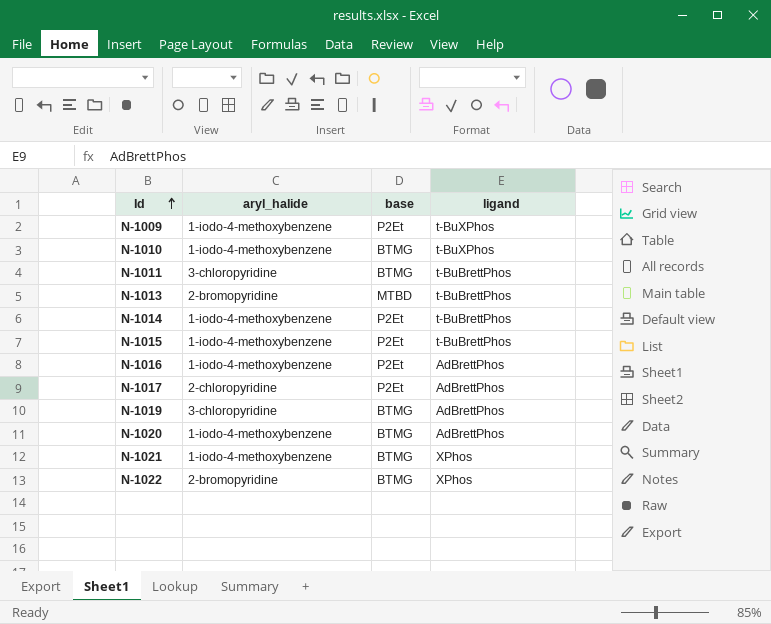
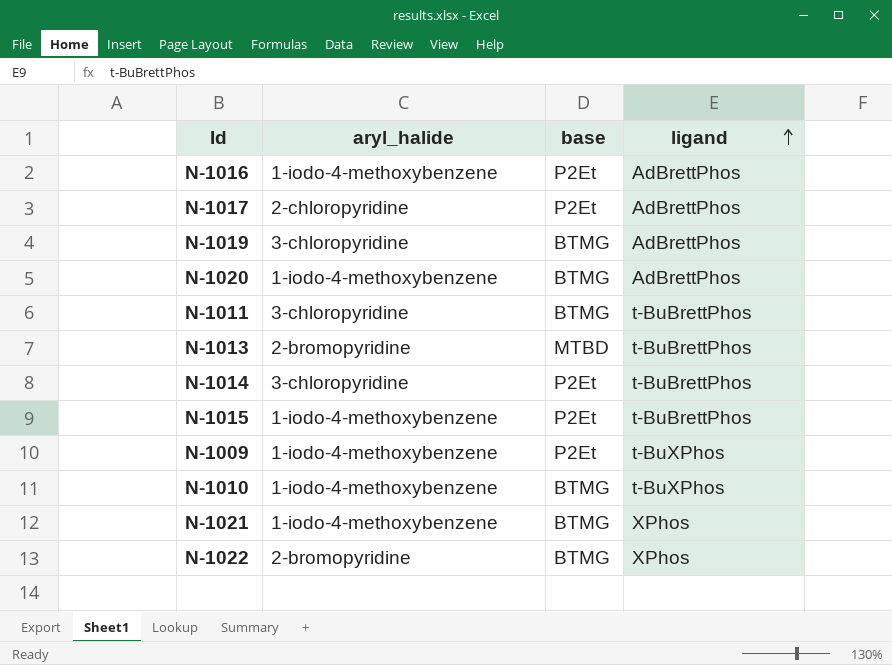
row order: Id ascending -> ligand ascending
N-1014 | aryl_halide: 1-iodo-4-methoxybenzene -> 3-chloropyridine

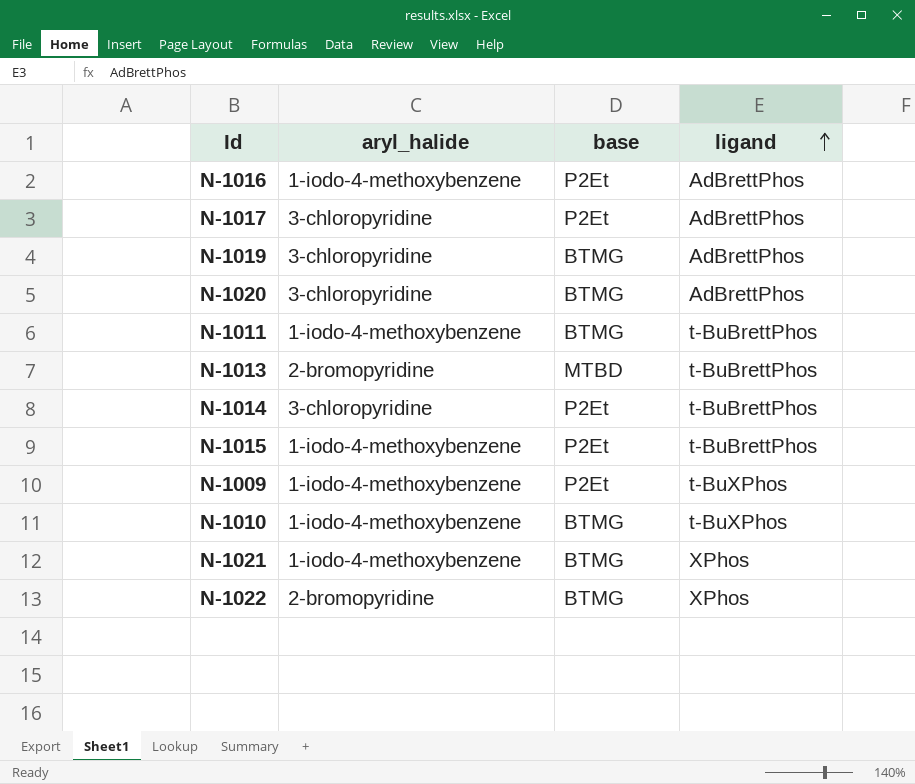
N-1017 | aryl_halide: 2-chloropyridine -> 3-chloropyridine
N-1020 | aryl_halide: 1-iodo-4-methoxybenzene -> 3-chloropyridine
N-1011 | aryl_halide: 3-chloropyridine -> 1-iodo-4-methoxybenzene

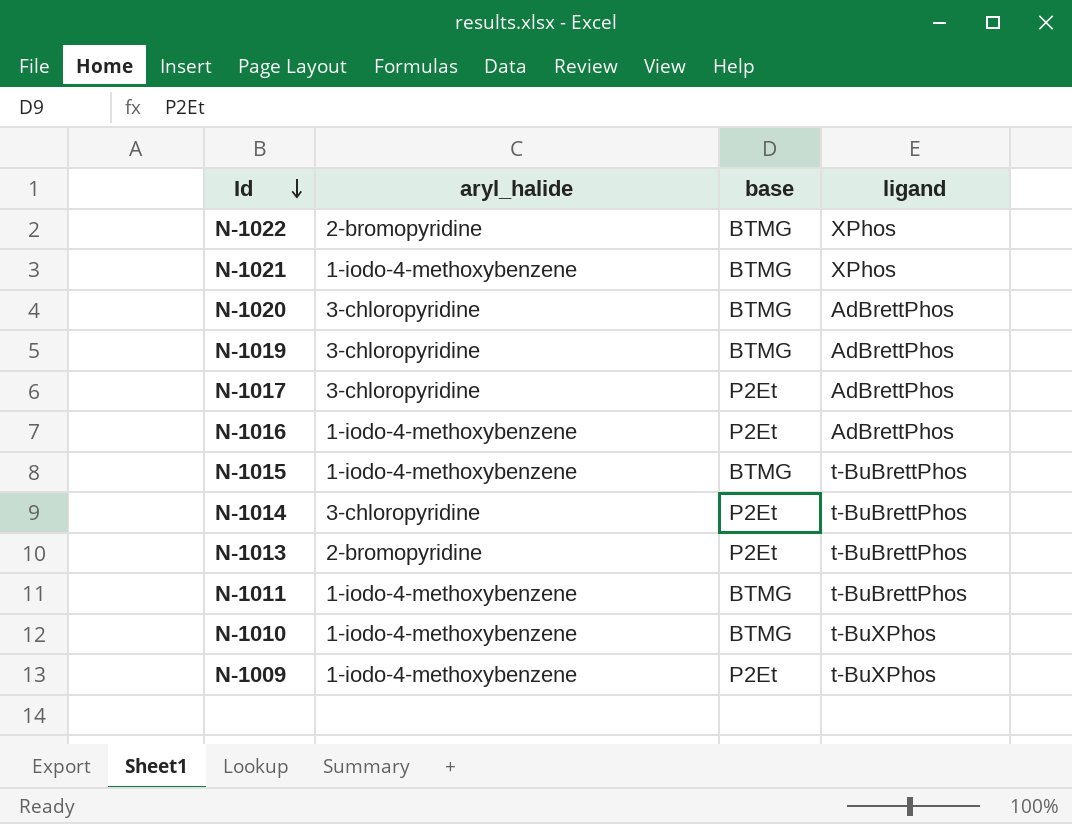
row order: ligand ascending -> Id descending
N-1015 | base: P2Et -> BTMG
N-1013 | base: MTBD -> P2Et

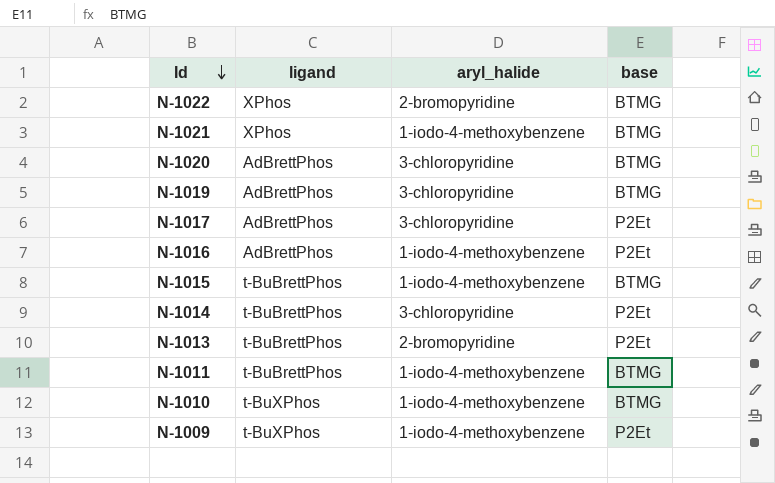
column ligand | position: 4 -> 2

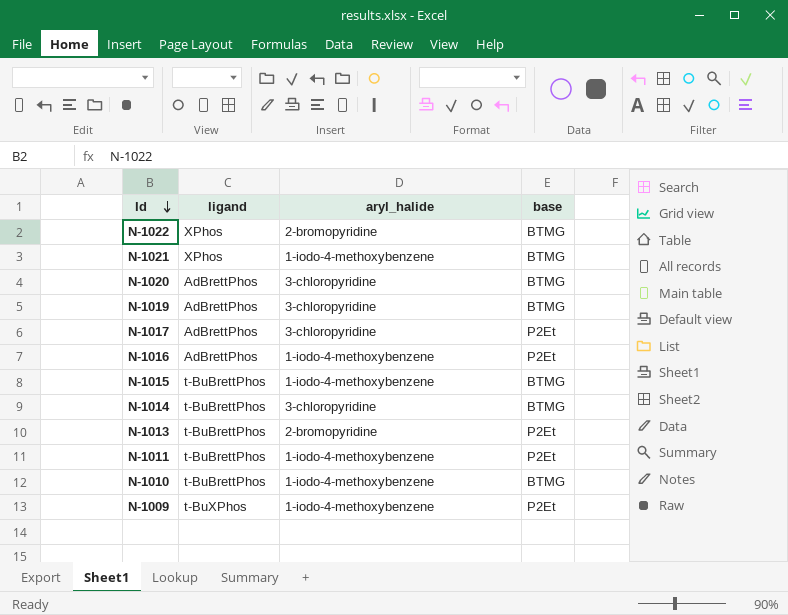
N-1014 | base: P2Et -> BTMG
N-1011 | base: BTMG -> P2Et
N-1010 | ligand: t-BuXPhos -> t-BuBrettPhos

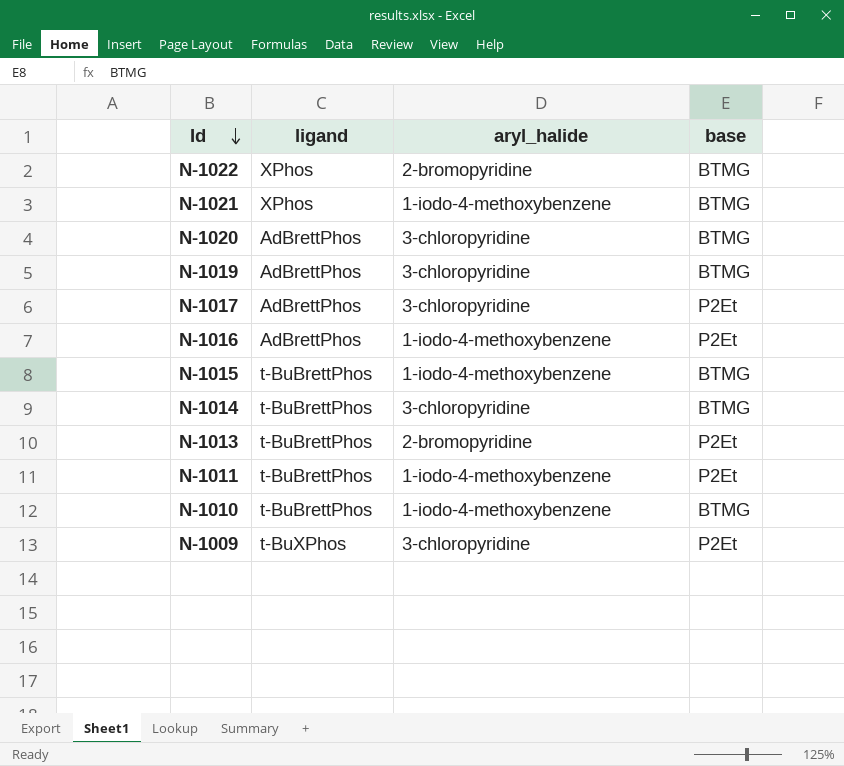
N-1009 | aryl_halide: 1-iodo-4-methoxybenzene -> 3-chloropyridine

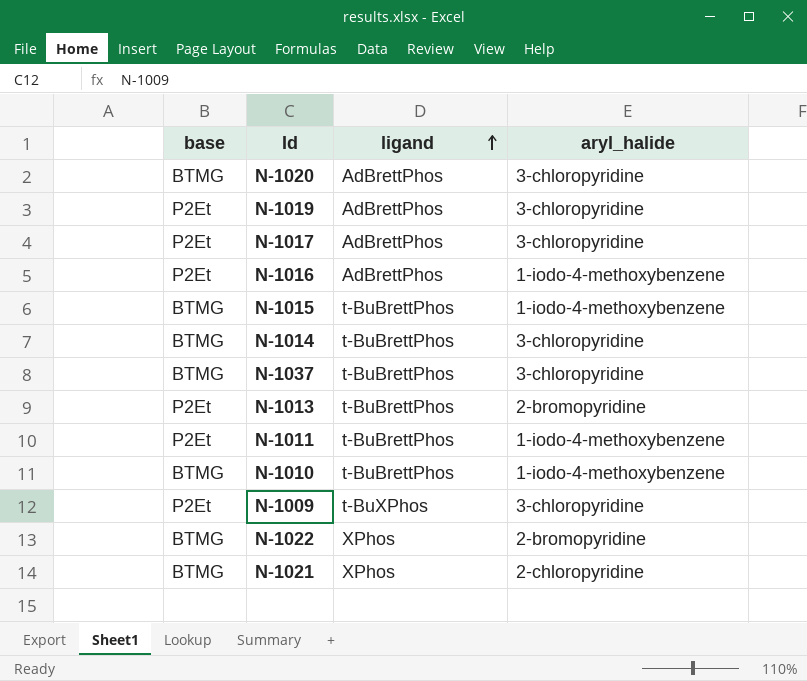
row order: Id descending -> ligand ascending
column base | position: 4 -> 1
N-1019 | base: BTMG -> P2Et
row N-1037: none -> BTMG | t-BuBrettPhos | 3-chloropyridine
N-1021 | aryl_halide: 1-iodo-4-methoxybenzene -> 2-chloropyridine

